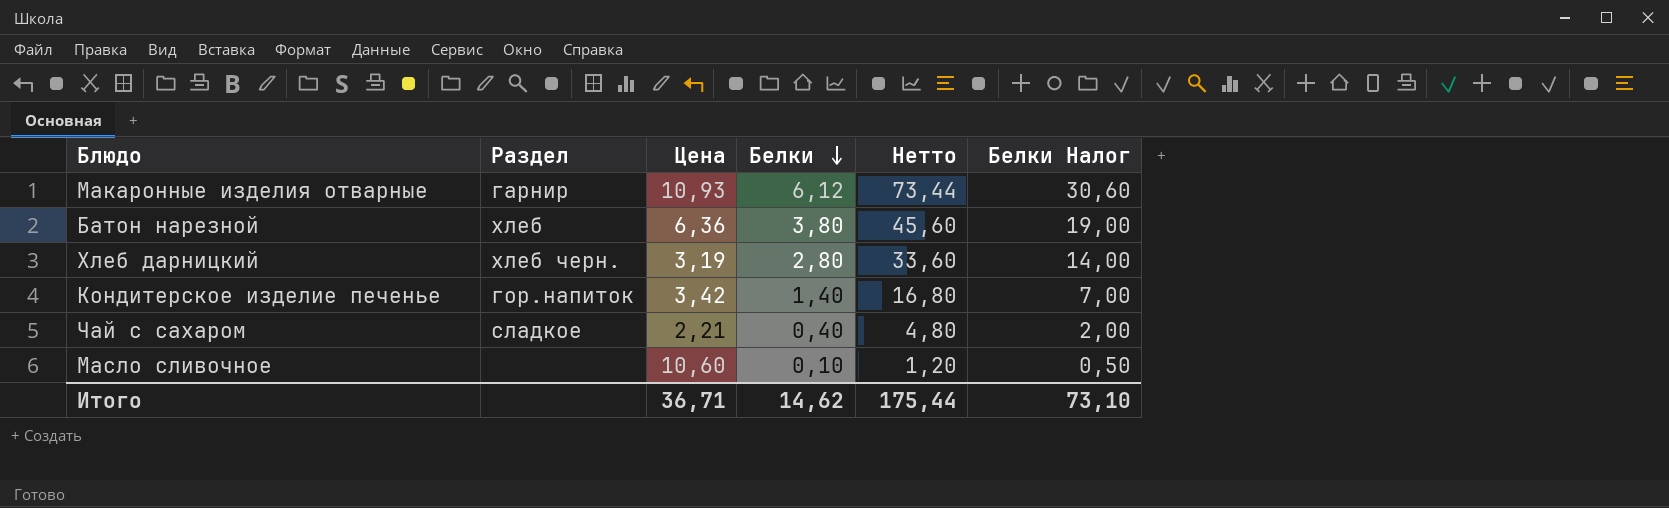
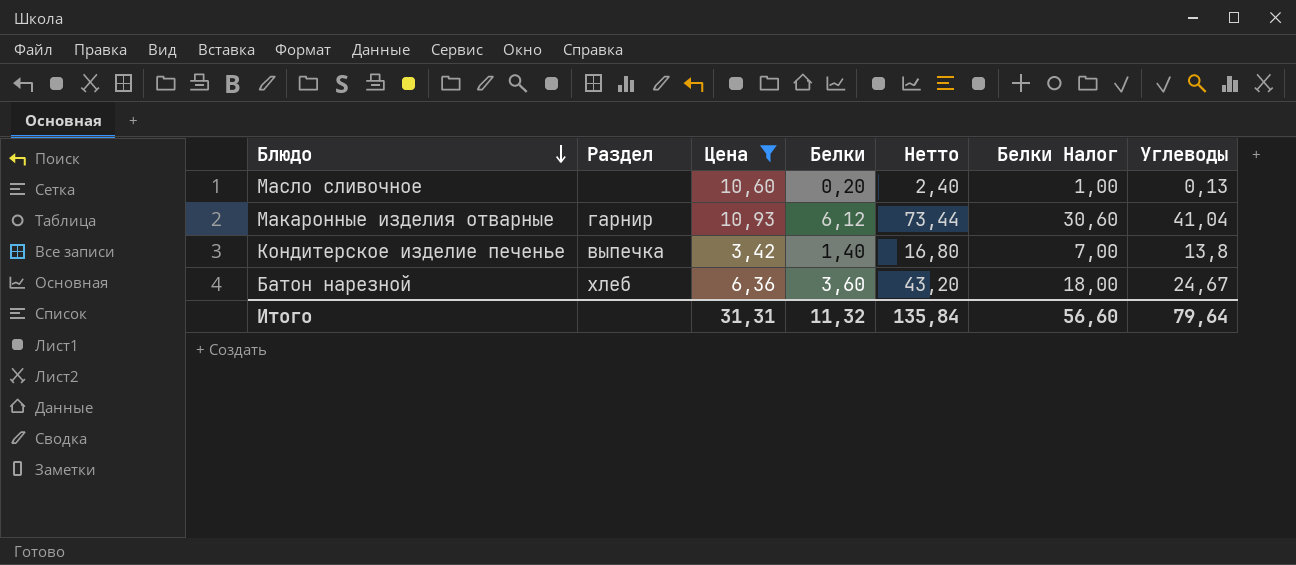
filter: none -> Цена >= 3,42
row order: Белки descending -> Блюдо descending
column Углеводы | position: none -> 7
Масло сливочное | Белки: 0,10 -> 0,20
Масло сливочное | Нетто: 1,20 -> 2,40
Масло сливочное | Белки Налог: 0,50 -> 1,00
Кондитерское изделие печенье | Раздел: гор.напиток -> выпечка
Батон нарезной | Белки: 3,80 -> 3,60
Батон нарезной | Нетто: 45,60 -> 43,20
Батон нарезной | Белки Налог: 19,00 -> 18,00
Итого | Цена: 36,71 -> 31,31
Итого | Белки: 14,62 -> 11,32
Итого | Нетто: 175,44 -> 135,84
Итого | Белки Налог: 73,10 -> 56,60

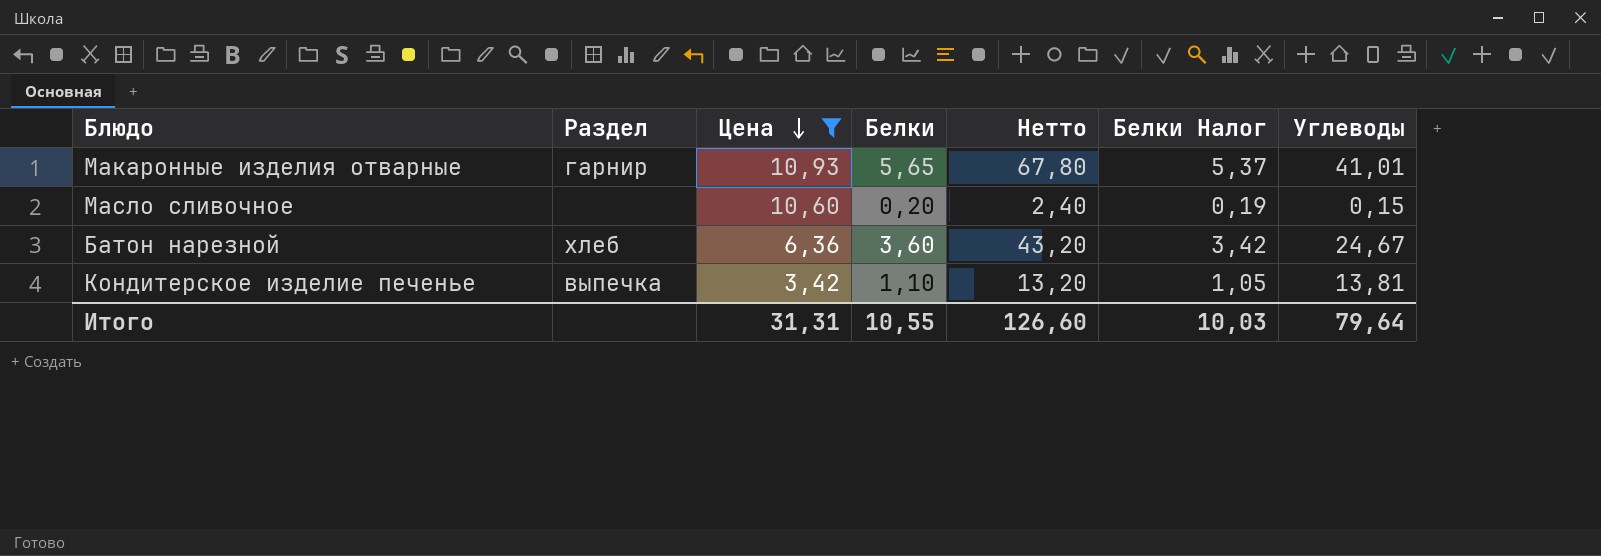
row order: Блюдо descending -> Цена descending
column Белки Налог | formula: [Белки] * 5 -> [Белки] * 0,95
Макаронные изделия отварные | Белки: 6,12 -> 5,65
Макаронные изделия отварные | Нетто: 73,44 -> 67,80
Макаронные изделия отварные | Углеводы: 41,04 -> 41,01
Масло сливочное | Углеводы: 0,13 -> 0,15
Кондитерское изделие печенье | Белки: 1,40 -> 1,10
Кондитерское изделие печенье | Нетто: 16,80 -> 13,20
Кондитерское изделие печенье | Углеводы: 13,8 -> 13,81
Итого | Белки: 11,32 -> 10,55
Итого | Нетто: 135,84 -> 126,60
Итого | Белки Налог: 56,60 -> 10,03

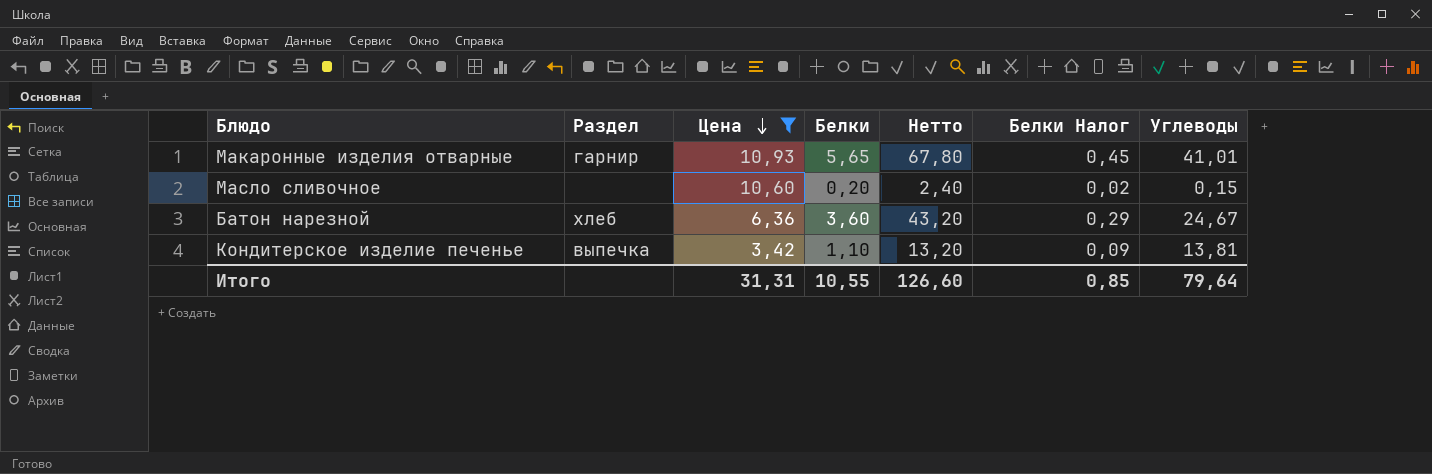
column Белки Налог | formula: [Белки] * 0,95 -> [Белки] * 0,08
Итого | Белки Налог: 10,03 -> 0,85

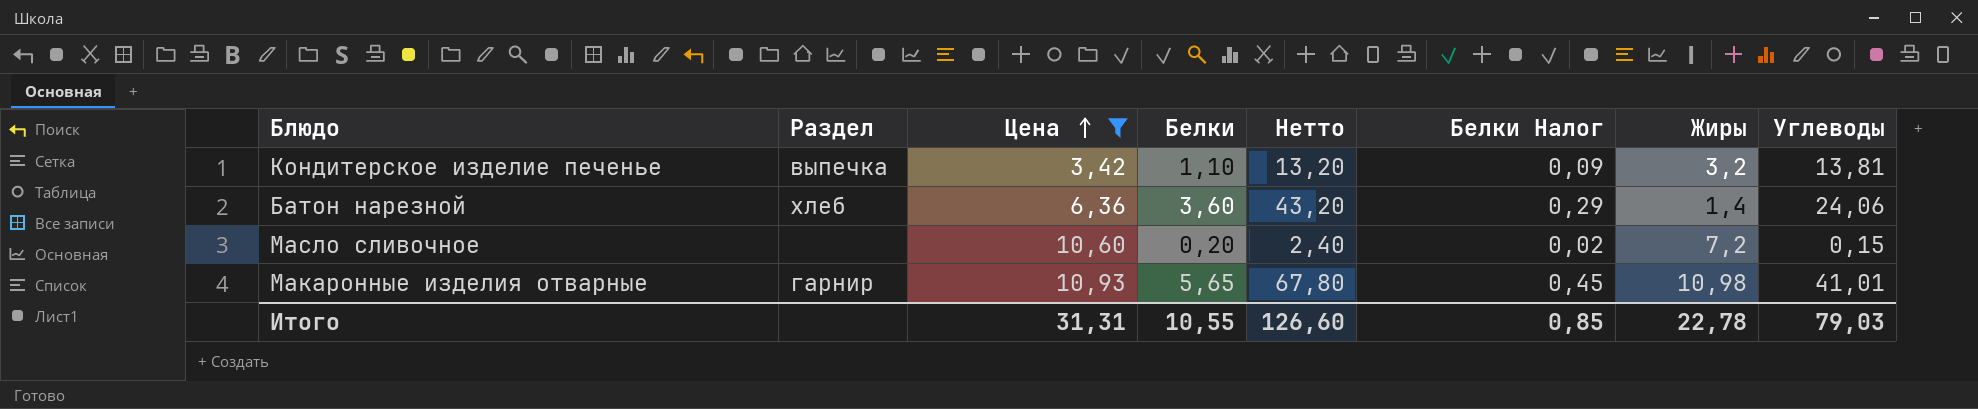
row order: Цена descending -> Цена ascending
column Жиры | position: none -> 7
Батон нарезной | Углеводы: 24,67 -> 24,06
Итого | Углеводы: 79,64 -> 79,03

